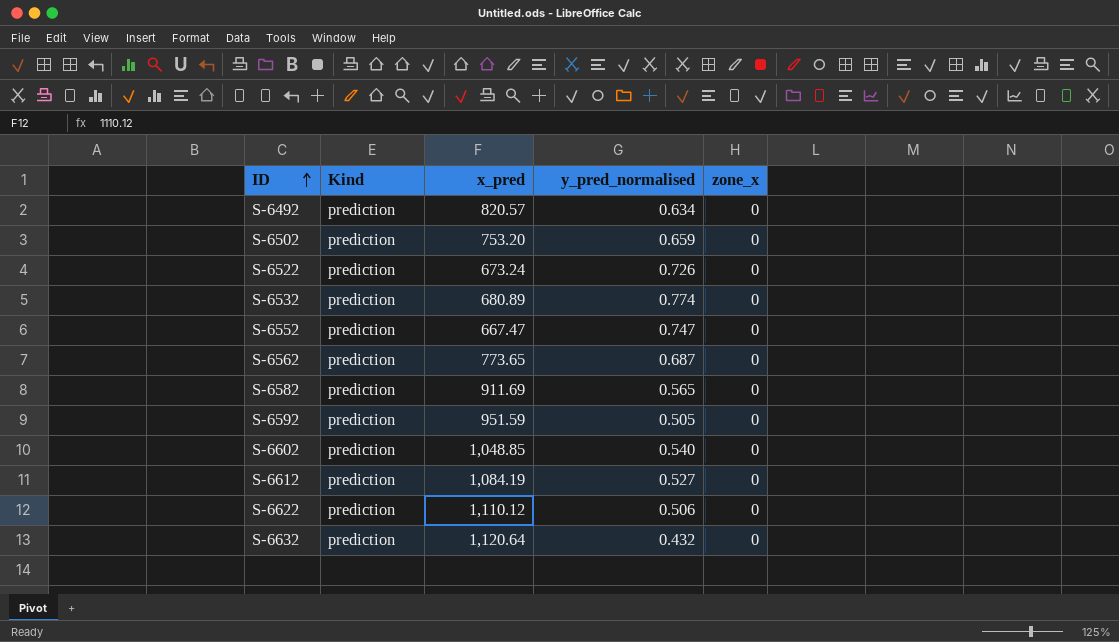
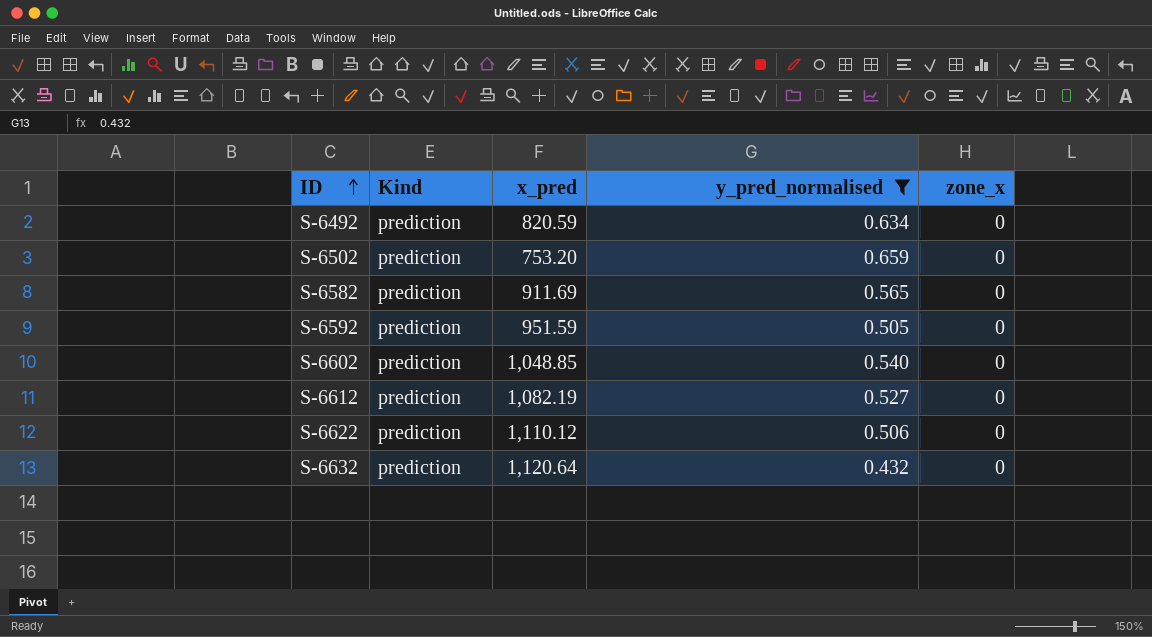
filter: none -> y_pred_normalised <= 0.659
S-6492 | x_pred: 820.57 -> 820.59
S-6612 | x_pred: 1,084.19 -> 1,082.19

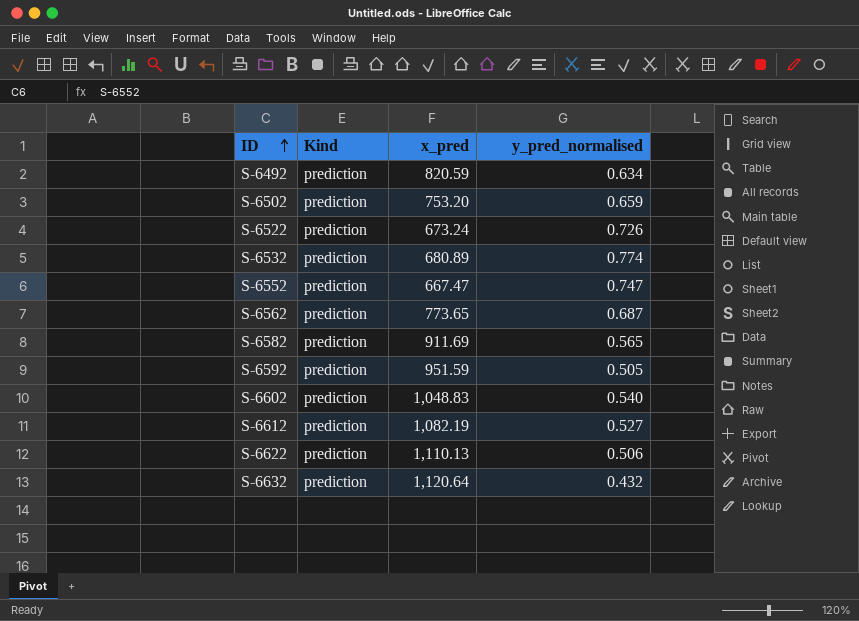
filter: y_pred_normalised <= 0.659 -> none
column zone_x | position: 5 -> none
S-6602 | x_pred: 1,048.85 -> 1,048.83
S-6622 | x_pred: 1,110.12 -> 1,110.13

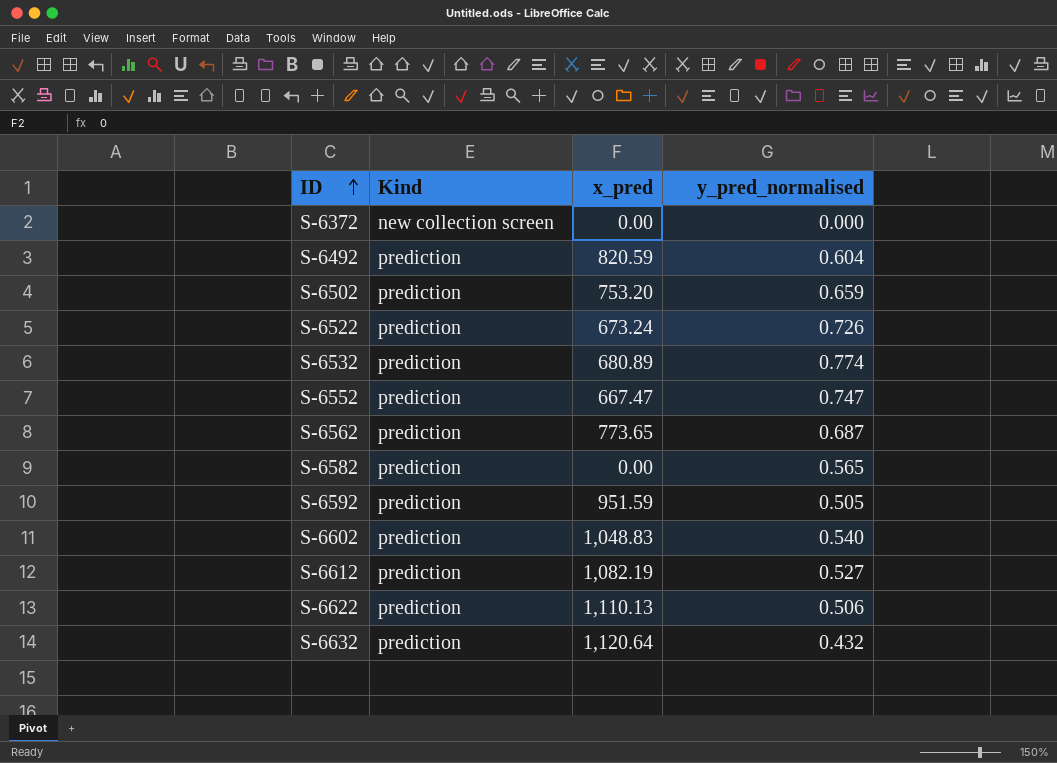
row S-6372: none -> new collection screen | 0.00 | 0.000
S-6492 | y_pred_normalised: 0.634 -> 0.604
S-6582 | x_pred: 911.69 -> 0.00

